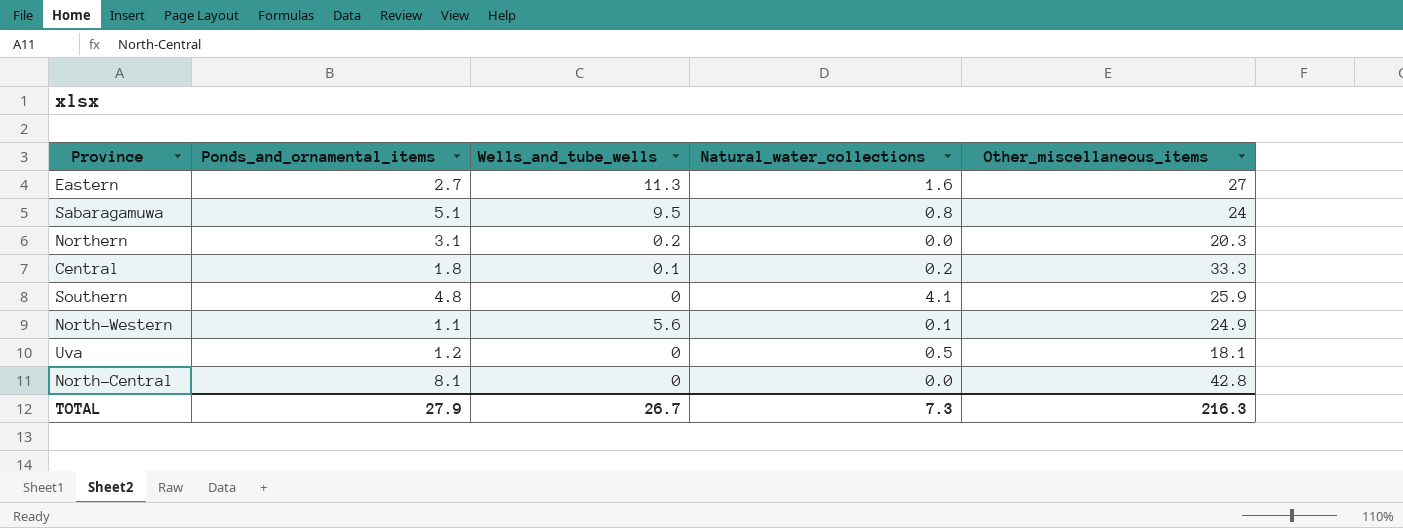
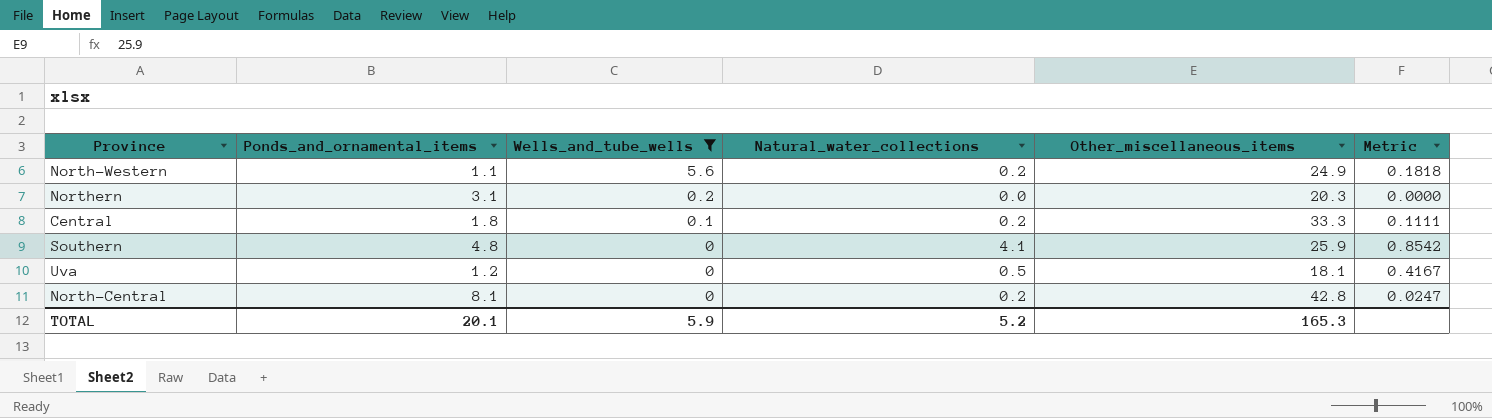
filter: none -> Wells_and_tube_wells <= 5.6
row order: none -> Wells_and_tube_wells descending
column Metric | formula: none -> [Natural_water_collections] / [Ponds_and_ornamental_items]
North-Western | Natural_water_collections: 0.1 -> 0.2
North-Central | Natural_water_collections: 0.0 -> 0.2
TOTAL | Ponds_and_ornamental_items: 27.9 -> 20.1
TOTAL | Wells_and_tube_wells: 26.7 -> 5.9
TOTAL | Natural_water_collections: 7.3 -> 5.2
TOTAL | Other_miscellaneous_items: 216.3 -> 165.3

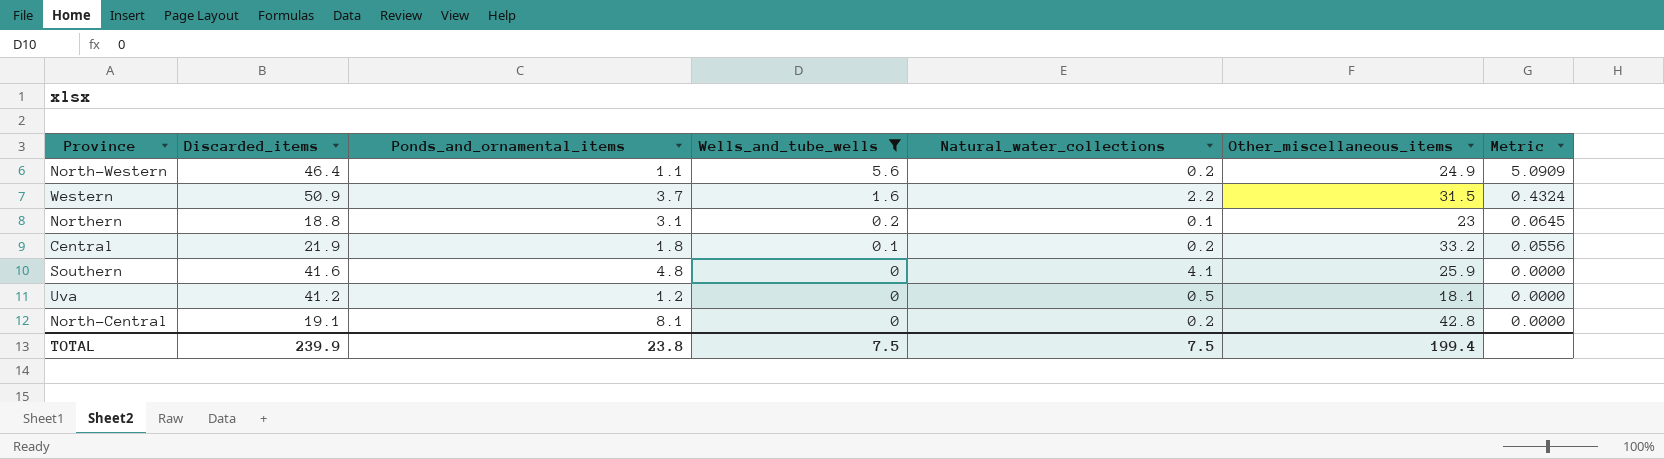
column Discarded_items | position: none -> 2
column Metric | formula: [Natural_water_collections] / [Ponds_and_ornamental_items] -> [Wells_and_tube_wells] / [Ponds_and_ornamental_items]
row Western: none -> 50.9 | 3.7 | 1.6 | 2.2 | 31.5 | 0.4324
Northern | Natural_water_collections: 0.0 -> 0.1
Northern | Other_miscellaneous_items: 20.3 -> 23
Central | Other_miscellaneous_items: 33.3 -> 33.2
TOTAL | Ponds_and_ornamental_items: 20.1 -> 23.8
TOTAL | Wells_and_tube_wells: 5.9 -> 7.5
TOTAL | Natural_water_collections: 5.2 -> 7.5
TOTAL | Other_miscellaneous_items: 165.3 -> 199.4

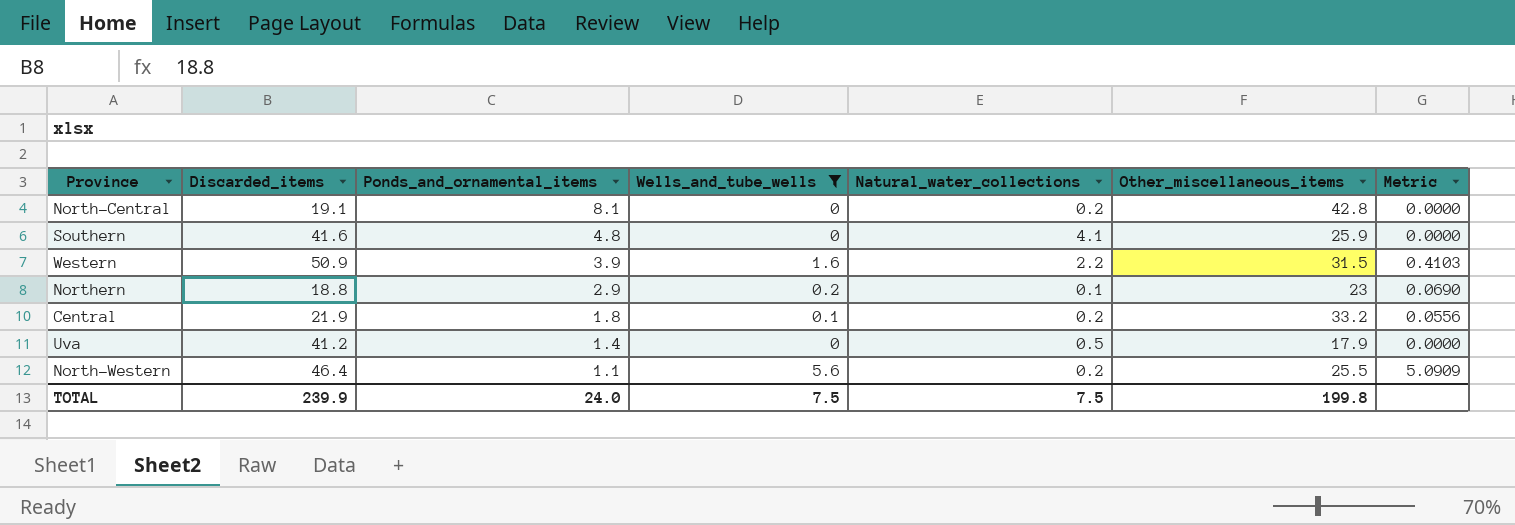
row order: Wells_and_tube_wells descending -> Ponds_and_ornamental_items descending
Western | Ponds_and_ornamental_items: 3.7 -> 3.9
Western | Metric: 0.4324 -> 0.4103
Northern | Ponds_and_ornamental_items: 3.1 -> 2.9
Northern | Metric: 0.0645 -> 0.0690
Uva | Ponds_and_ornamental_items: 1.2 -> 1.4
Uva | Other_miscellaneous_items: 18.1 -> 17.9
North-Western | Other_miscellaneous_items: 24.9 -> 25.5
TOTAL | Ponds_and_ornamental_items: 23.8 -> 24.0
TOTAL | Other_miscellaneous_items: 199.4 -> 199.8

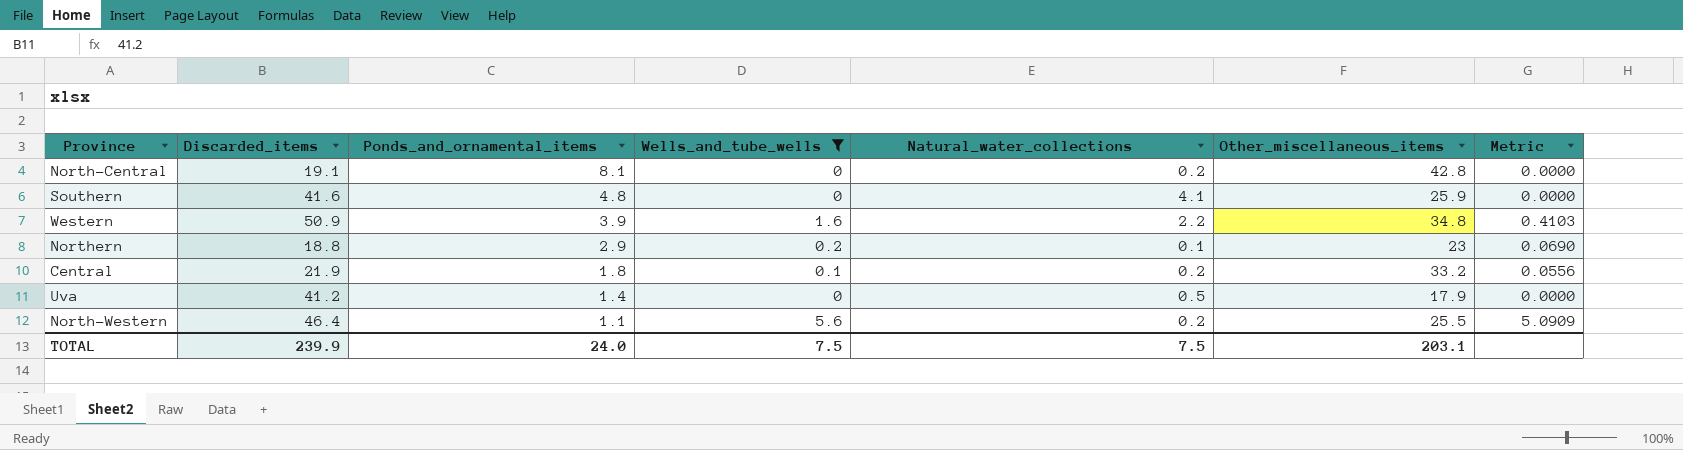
Western | Other_miscellaneous_items: 31.5 -> 34.8
TOTAL | Other_miscellaneous_items: 199.8 -> 203.1

